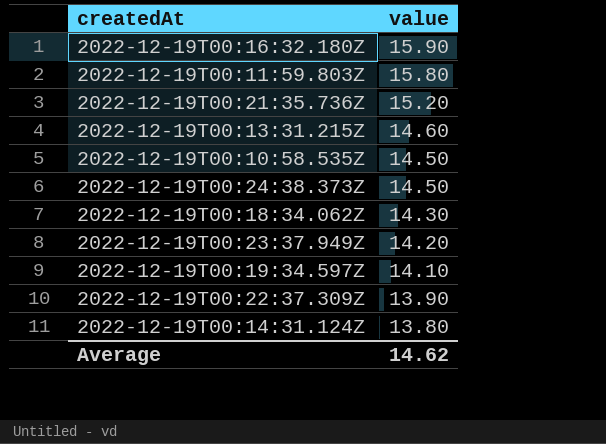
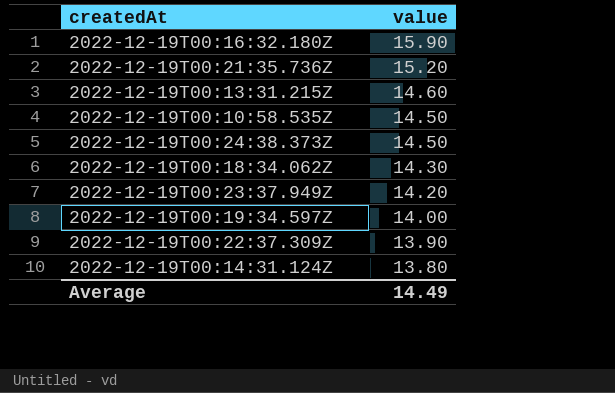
row 2022-12-19T00:11:59.803Z: 15.80 -> none
2022-12-19T00:19:34.597Z | value: 14.10 -> 14.00
Average | value: 14.62 -> 14.49

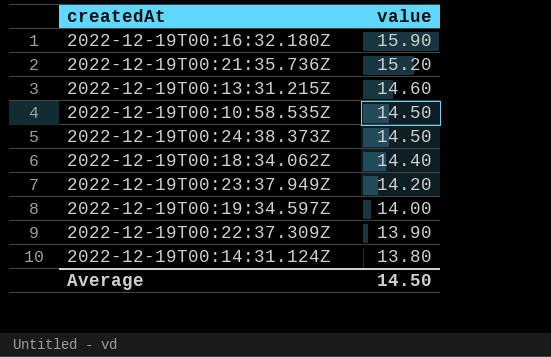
2022-12-19T00:18:34.062Z | value: 14.30 -> 14.40
Average | value: 14.49 -> 14.50

